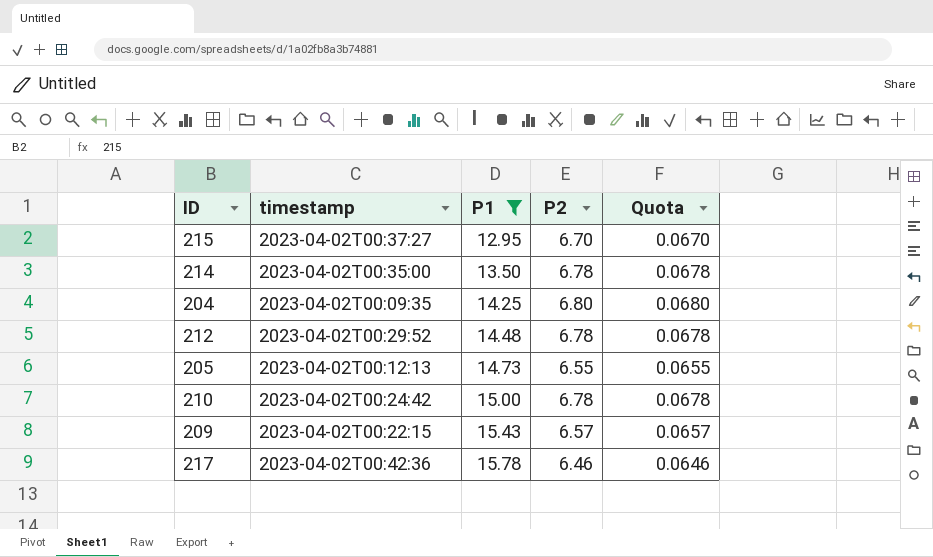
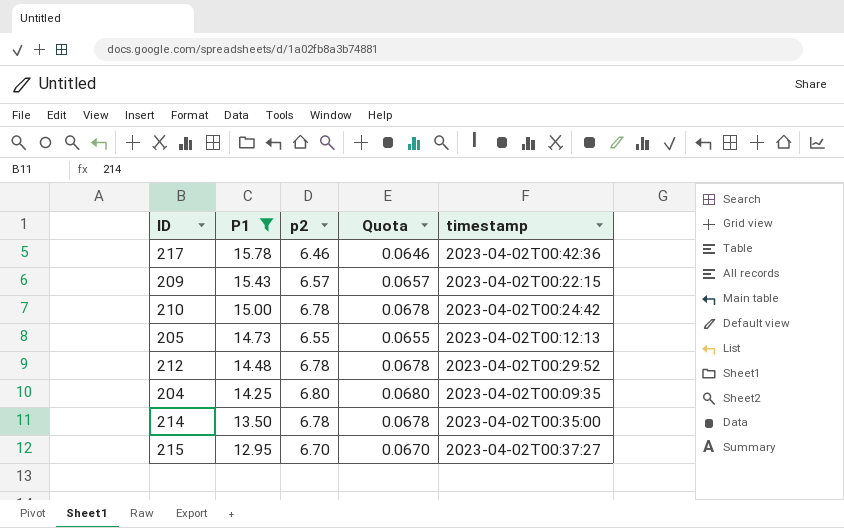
row order: P1 ascending -> P1 descending
column name: P2 -> p2
column timestamp | position: 2 -> 5

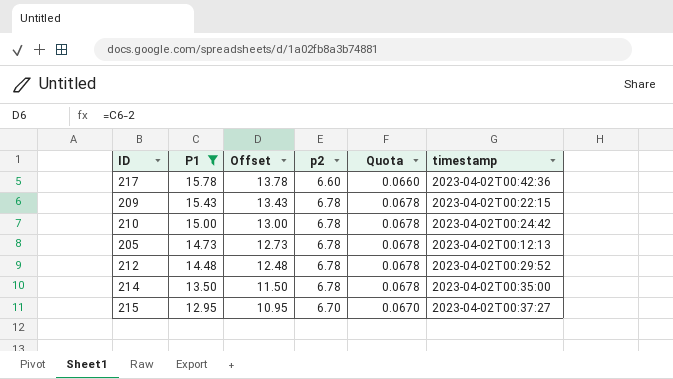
column Offset | formula: none -> [P1] - 2
row 204: 14.25 | 6.80 | 0.0680 | 2023-04-02T00:09:35 -> none
217 | p2: 6.46 -> 6.60
217 | Quota: 0.0646 -> 0.0660
209 | p2: 6.57 -> 6.78
209 | Quota: 0.0657 -> 0.0678
205 | p2: 6.55 -> 6.78
205 | Quota: 0.0655 -> 0.0678

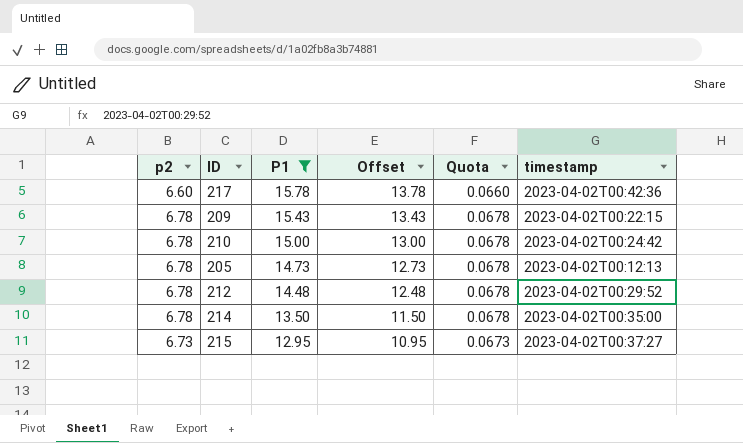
column p2 | position: 4 -> 1
215 | p2: 6.70 -> 6.73
215 | Quota: 0.0670 -> 0.0673

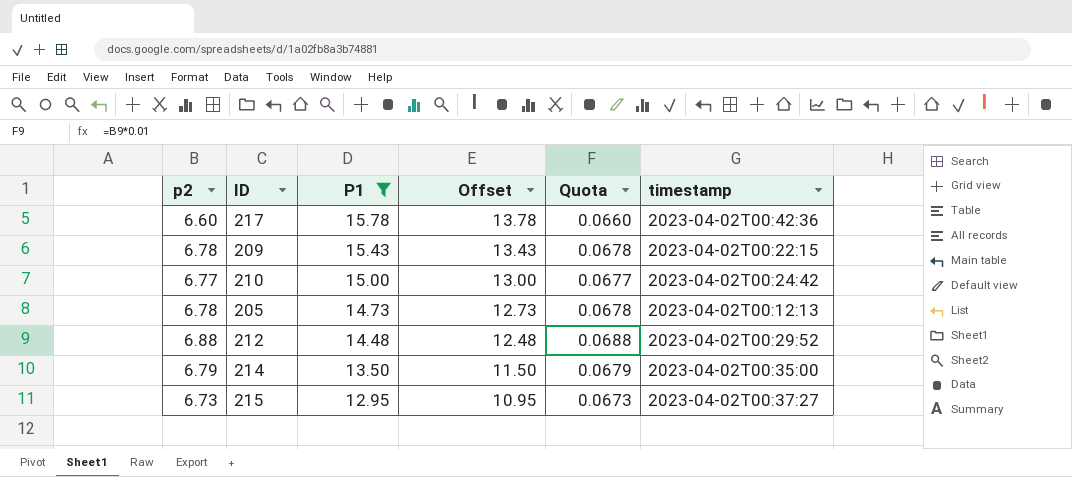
210 | p2: 6.78 -> 6.77
210 | Quota: 0.0678 -> 0.0677
212 | p2: 6.78 -> 6.88
212 | Quota: 0.0678 -> 0.0688
214 | p2: 6.78 -> 6.79
214 | Quota: 0.0678 -> 0.0679

